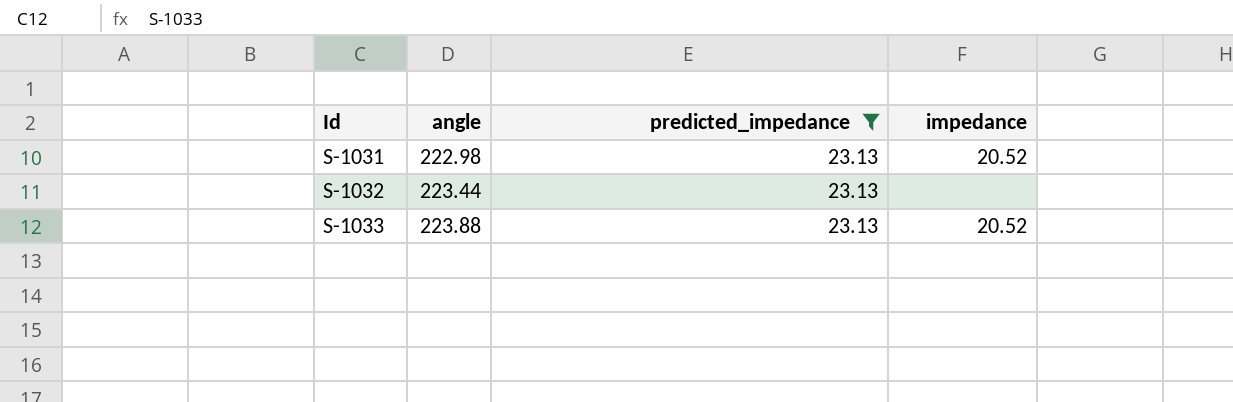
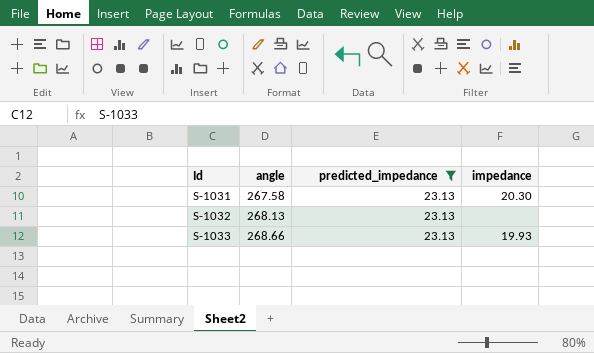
S-1031 | angle: 222.98 -> 267.58
S-1031 | impedance: 20.52 -> 20.30
S-1032 | angle: 223.44 -> 268.13
S-1033 | angle: 223.88 -> 268.66
S-1033 | impedance: 20.52 -> 19.93

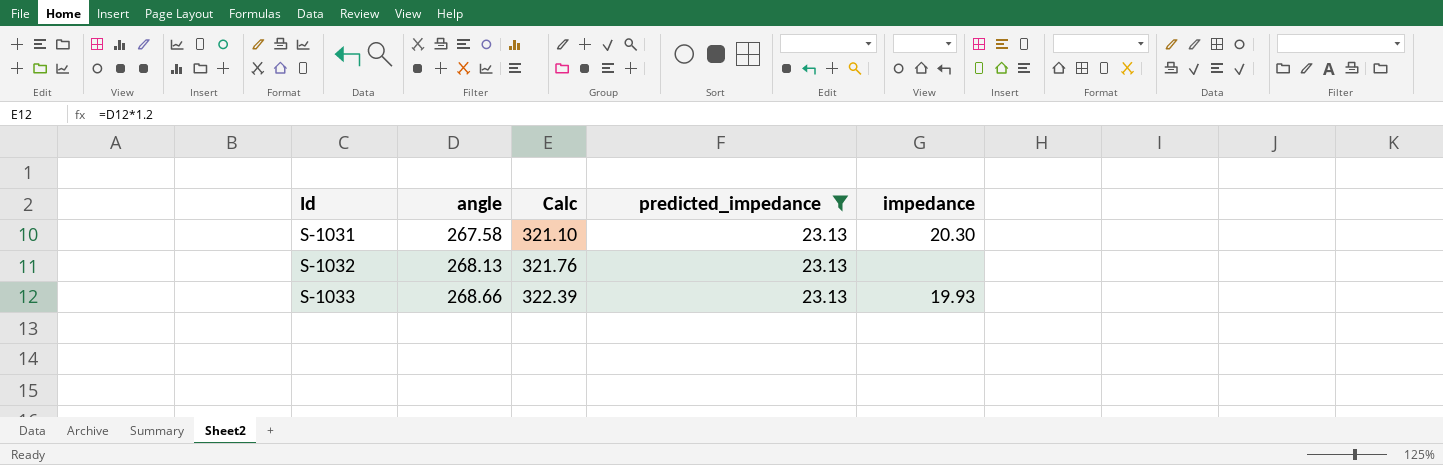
column Calc | formula: none -> [angle] * 1.2

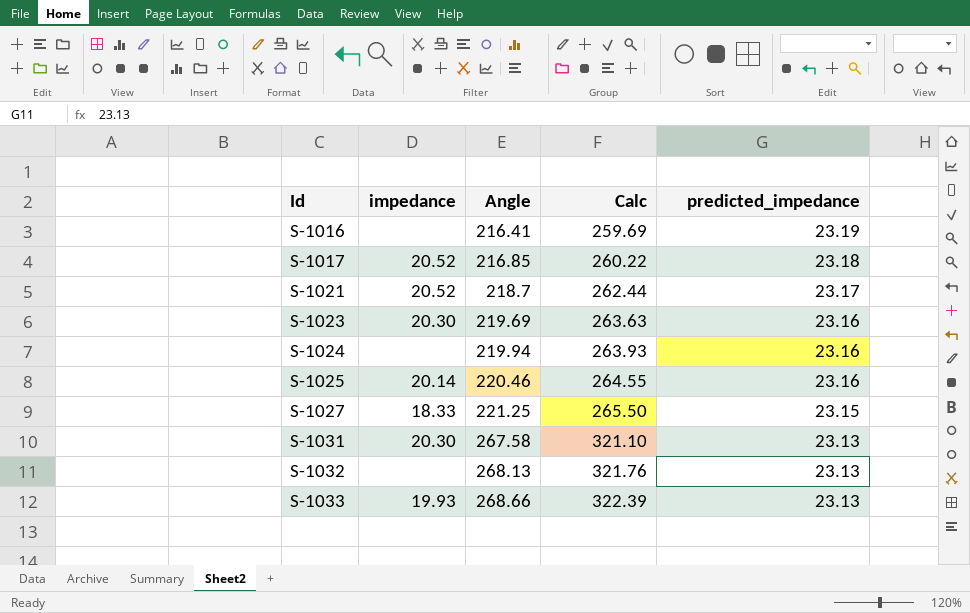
filter: predicted_impedance = 23.13 -> none
column impedance | position: 5 -> 2
column name: angle -> Angle

